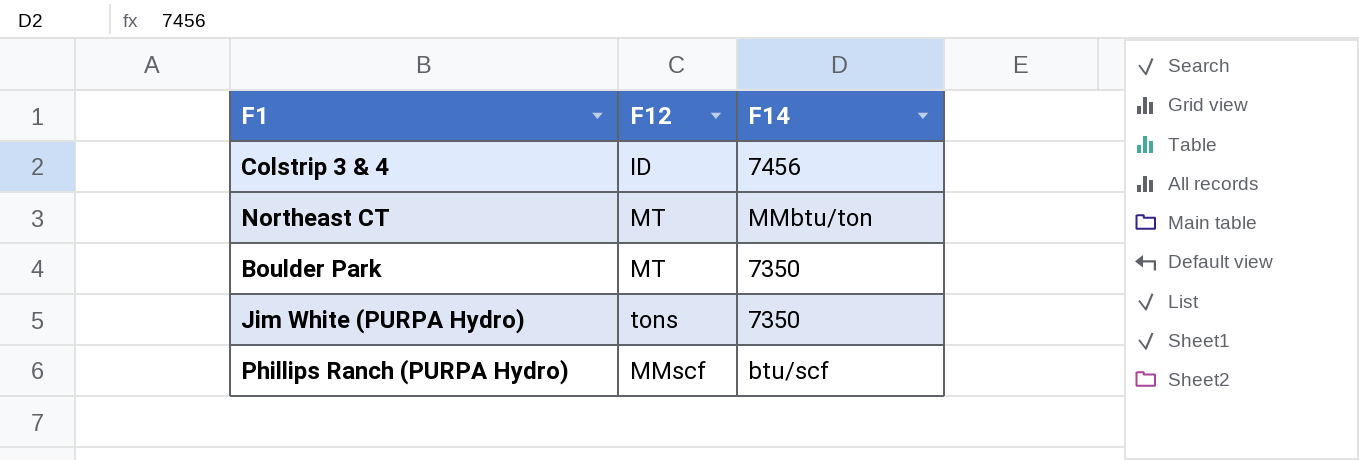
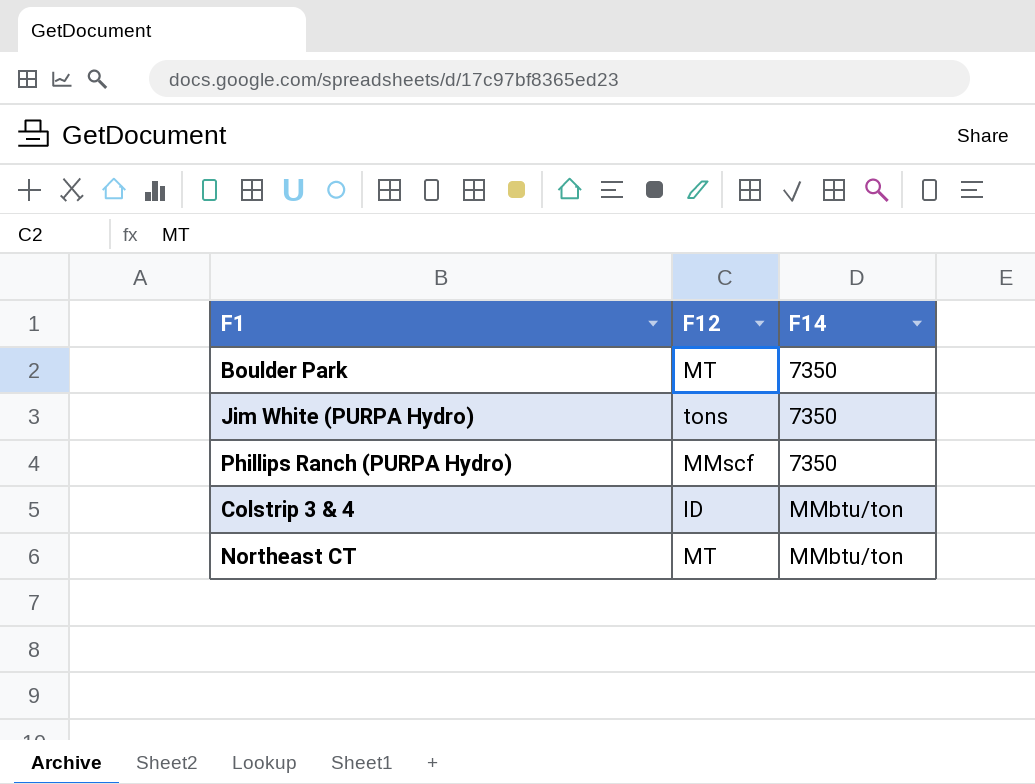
row order: none -> F14 ascending
Phillips Ranch (PURPA Hydro) | F14: btu/scf -> 7350
Colstrip 3 & 4 | F14: 7456 -> MMbtu/ton

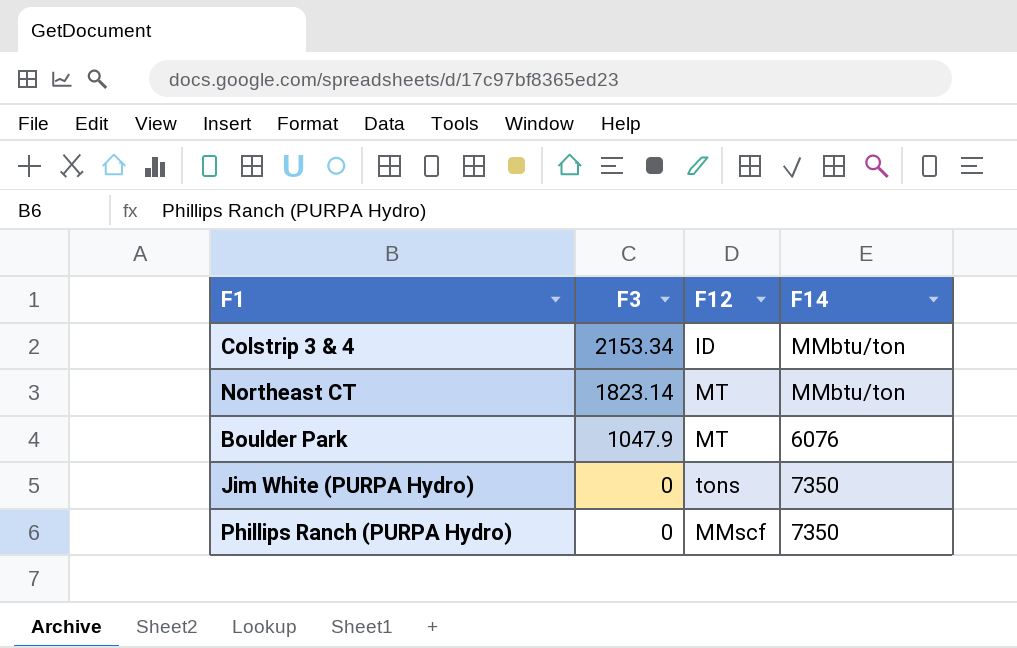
row order: F14 ascending -> F3 descending
column F3 | position: none -> 2
Boulder Park | F14: 7350 -> 6076

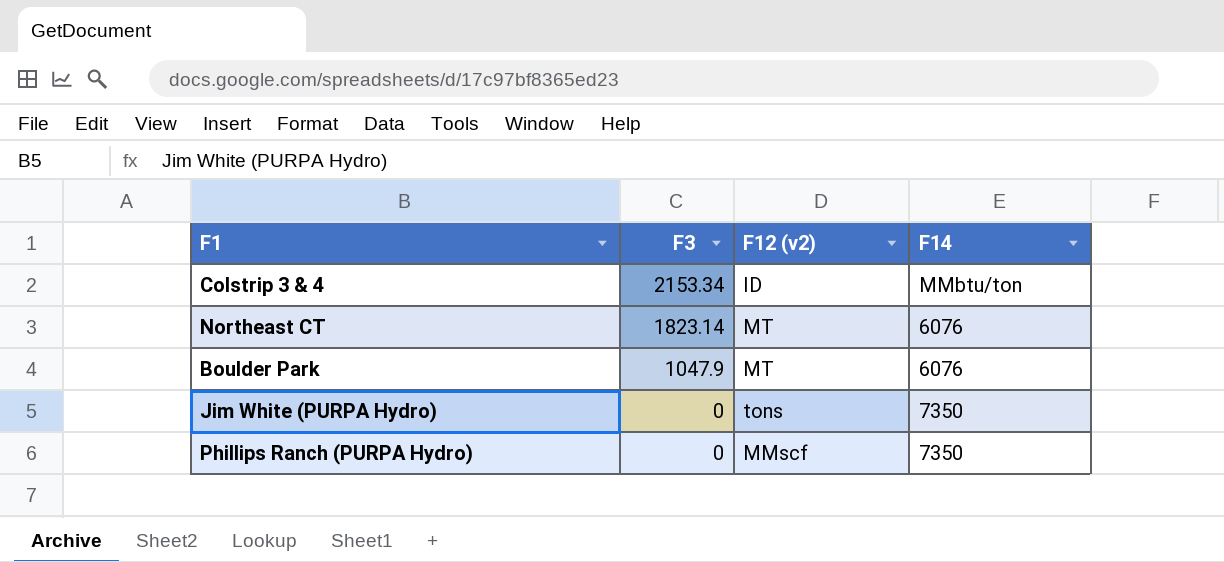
column name: F12 -> F12 (v2)
Northeast CT | F14: MMbtu/ton -> 6076

